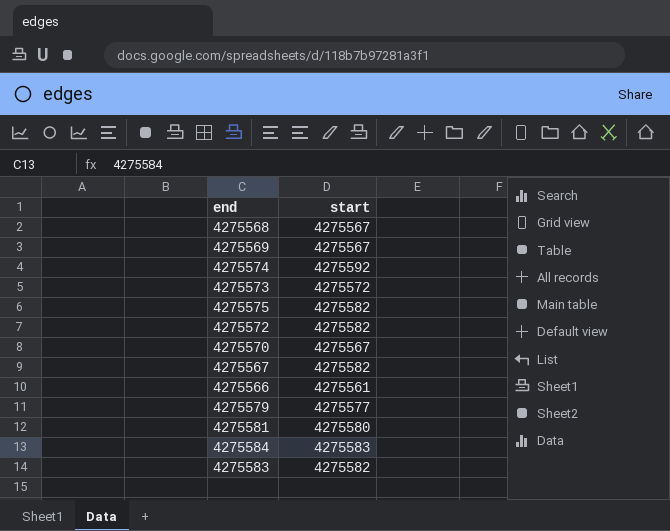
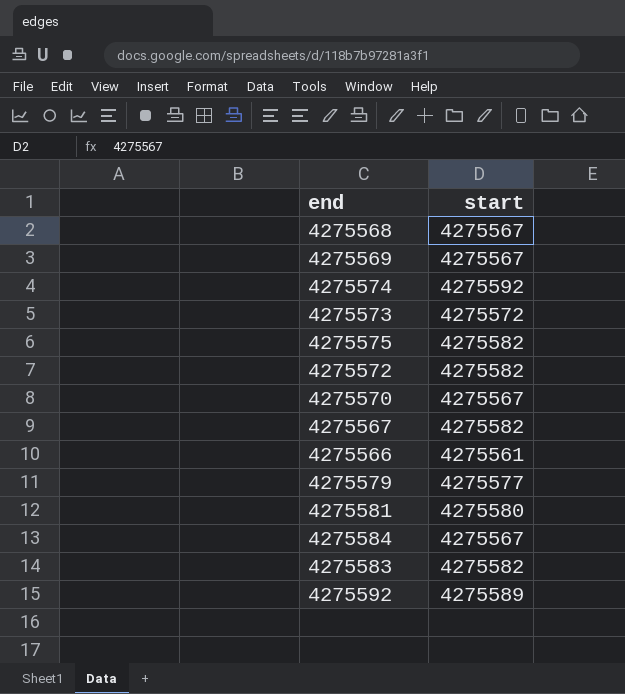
4275584 | start: 4275583 -> 4275567
row 4275592: none -> 4275589

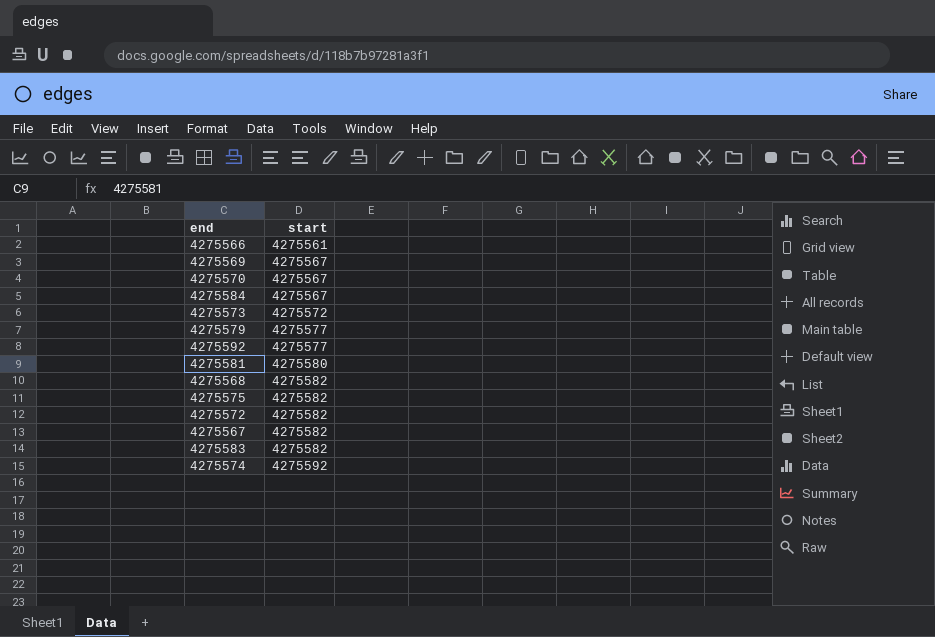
row order: none -> start ascending
4275592 | start: 4275589 -> 4275577
4275568 | start: 4275567 -> 4275582

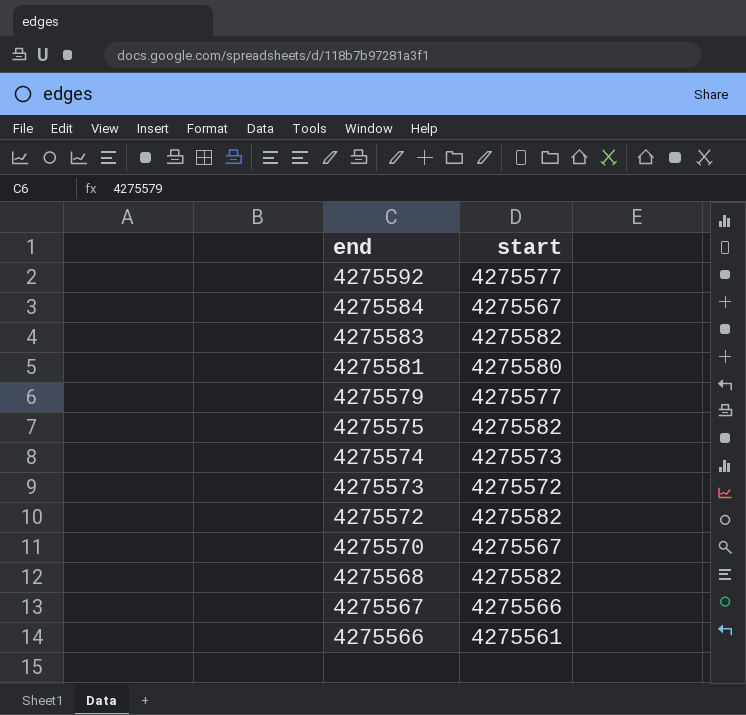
row order: start ascending -> end descending
row 4275569: 4275567 -> none
4275574 | start: 4275592 -> 4275573
4275567 | start: 4275582 -> 4275566

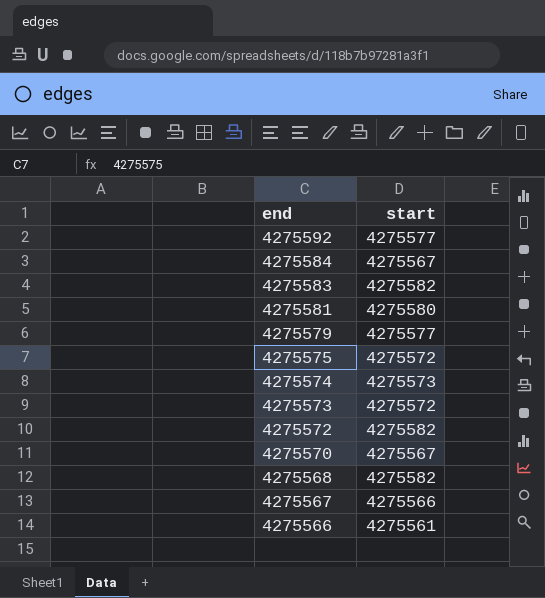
4275575 | start: 4275582 -> 4275572

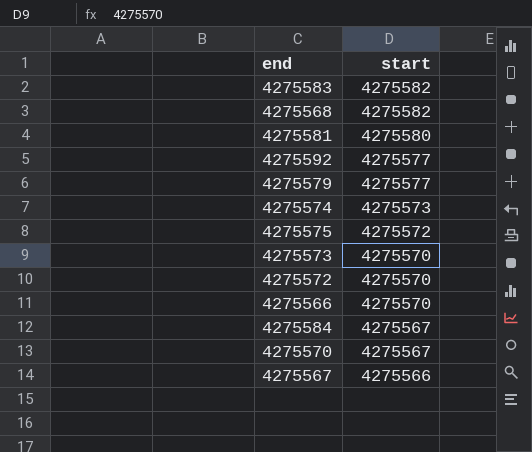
row order: end descending -> start descending
4275573 | start: 4275572 -> 4275570
4275572 | start: 4275582 -> 4275570
4275566 | start: 4275561 -> 4275570

